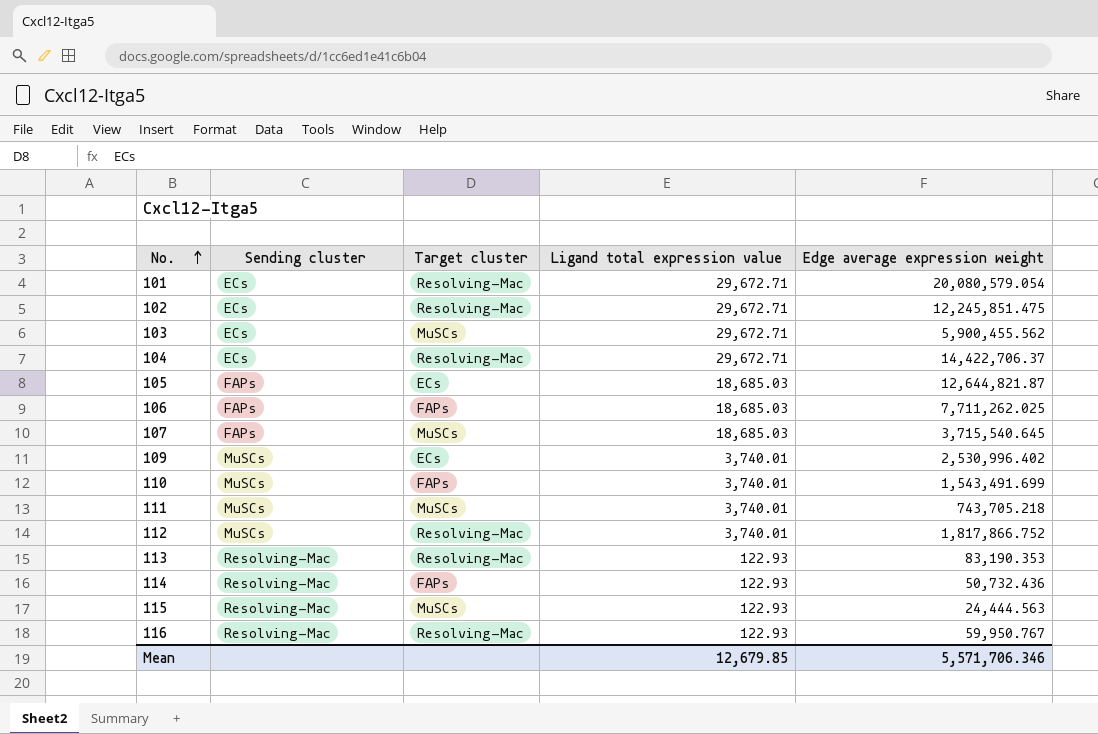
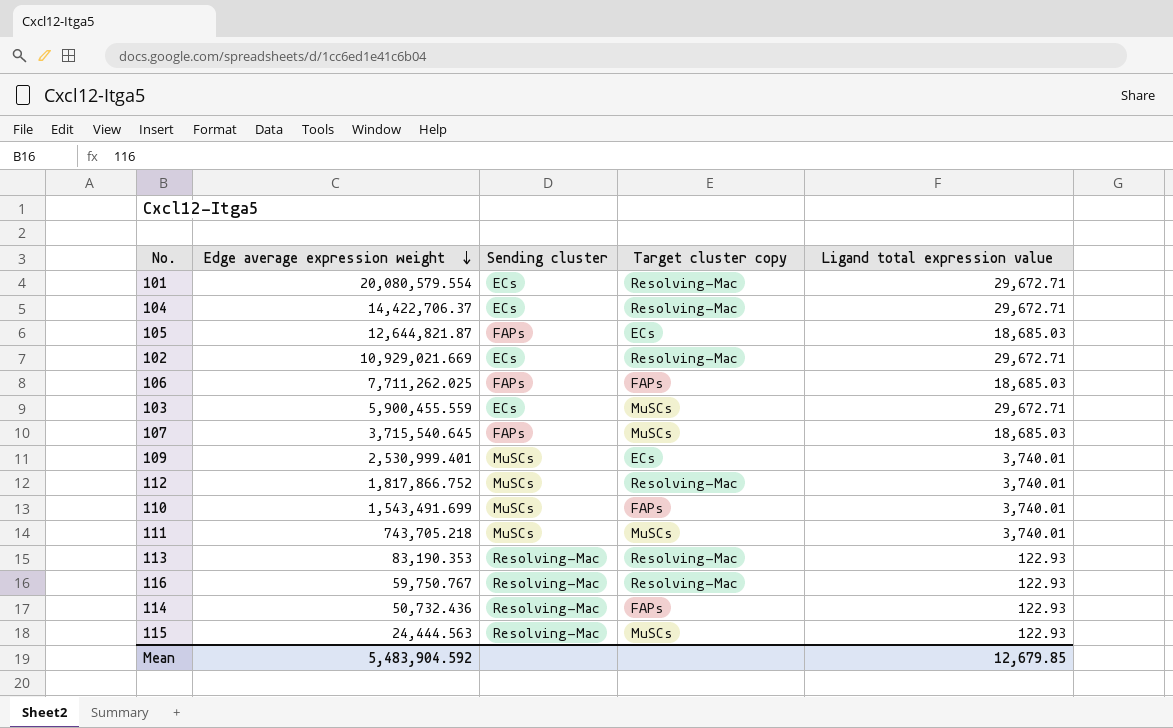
row order: No. ascending -> Edge average expression weight descending
column Edge average expression weight | position: 5 -> 2
column name: Target cluster -> Target cluster copy
101 | Edge average expression weight: 20,080,579.054 -> 20,080,579.554
102 | Edge average expression weight: 12,245,851.475 -> 10,929,021.669
103 | Edge average expression weight: 5,900,455.562 -> 5,900,455.559
109 | Edge average expression weight: 2,530,996.402 -> 2,530,999.401
116 | Edge average expression weight: 59,950.767 -> 59,750.767
Mean | Edge average expression weight: 5,571,706.346 -> 5,483,904.592

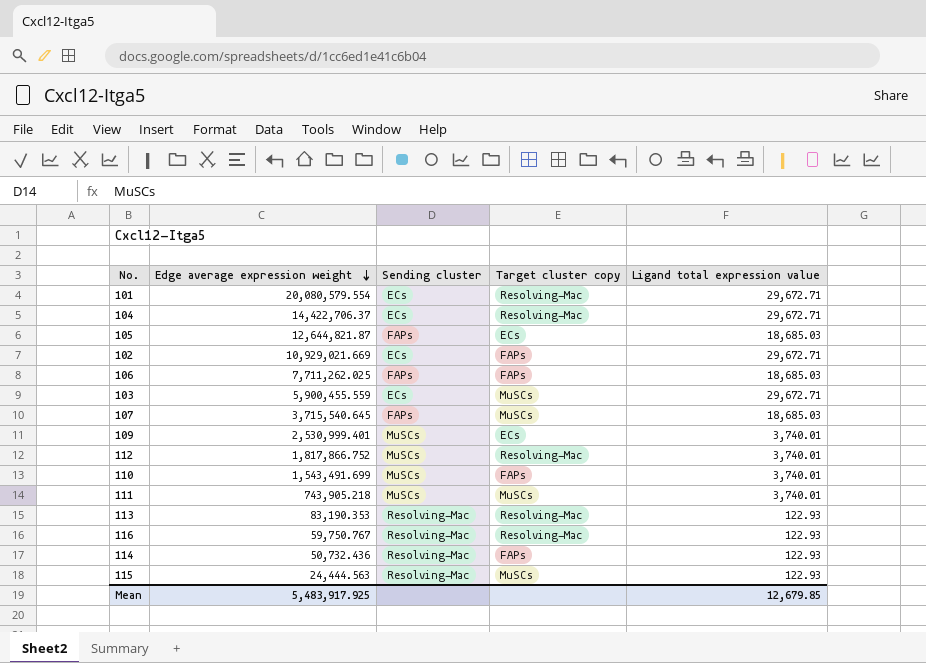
102 | Target cluster copy: Resolving-Mac -> FAPs
111 | Edge average expression weight: 743,705.218 -> 743,905.218
Mean | Edge average expression weight: 5,483,904.592 -> 5,483,917.925

